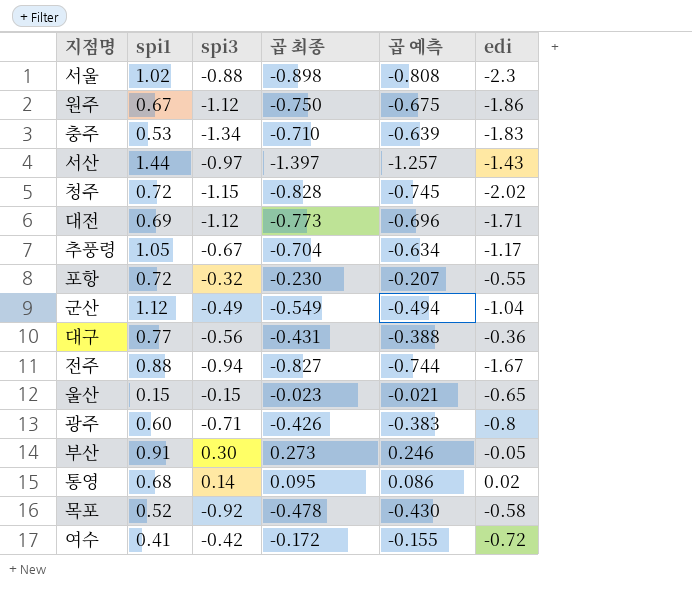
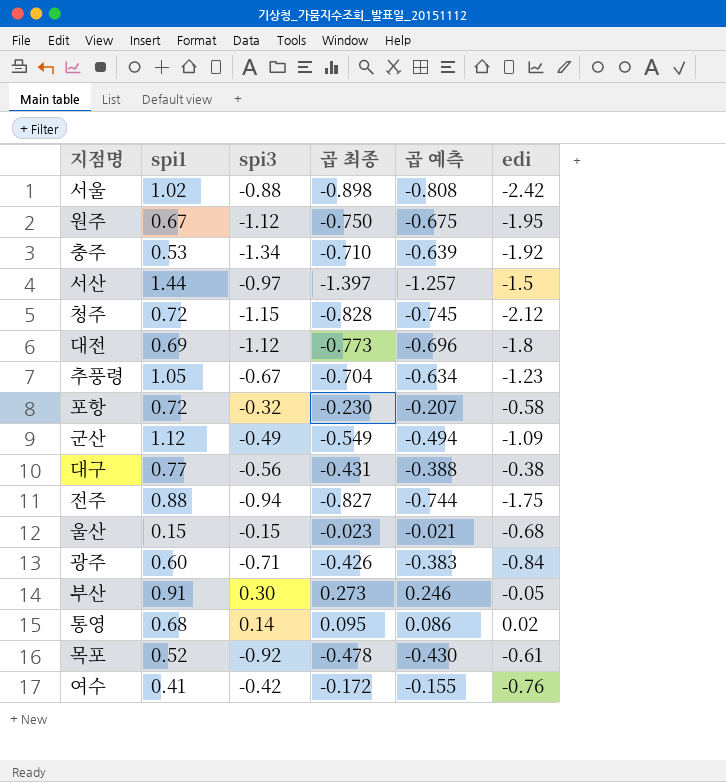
서울 | edi: -2.3 -> -2.42
원주 | edi: -1.86 -> -1.95
충주 | edi: -1.83 -> -1.92
서산 | edi: -1.43 -> -1.5
청주 | edi: -2.02 -> -2.12
대전 | edi: -1.71 -> -1.8
추풍령 | edi: -1.17 -> -1.23
포항 | edi: -0.55 -> -0.58
군산 | edi: -1.04 -> -1.09
대구 | edi: -0.36 -> -0.38
전주 | edi: -1.67 -> -1.75
울산 | edi: -0.65 -> -0.68
광주 | edi: -0.8 -> -0.84
목포 | edi: -0.58 -> -0.61
여수 | edi: -0.72 -> -0.76

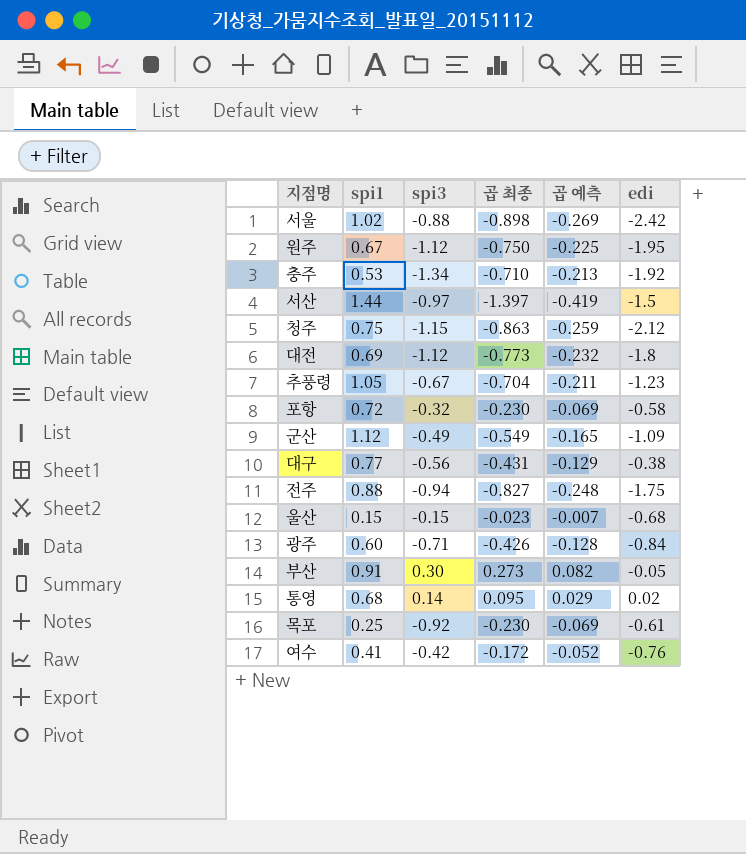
column 곱 예측 | formula: [곱 최종] * 0.9 -> [곱 최종] * 0.3
청주 | spi1: 0.72 -> 0.75
청주 | 곱 최종: -0.828 -> -0.863
목포 | spi1: 0.52 -> 0.25
목포 | 곱 최종: -0.478 -> -0.230

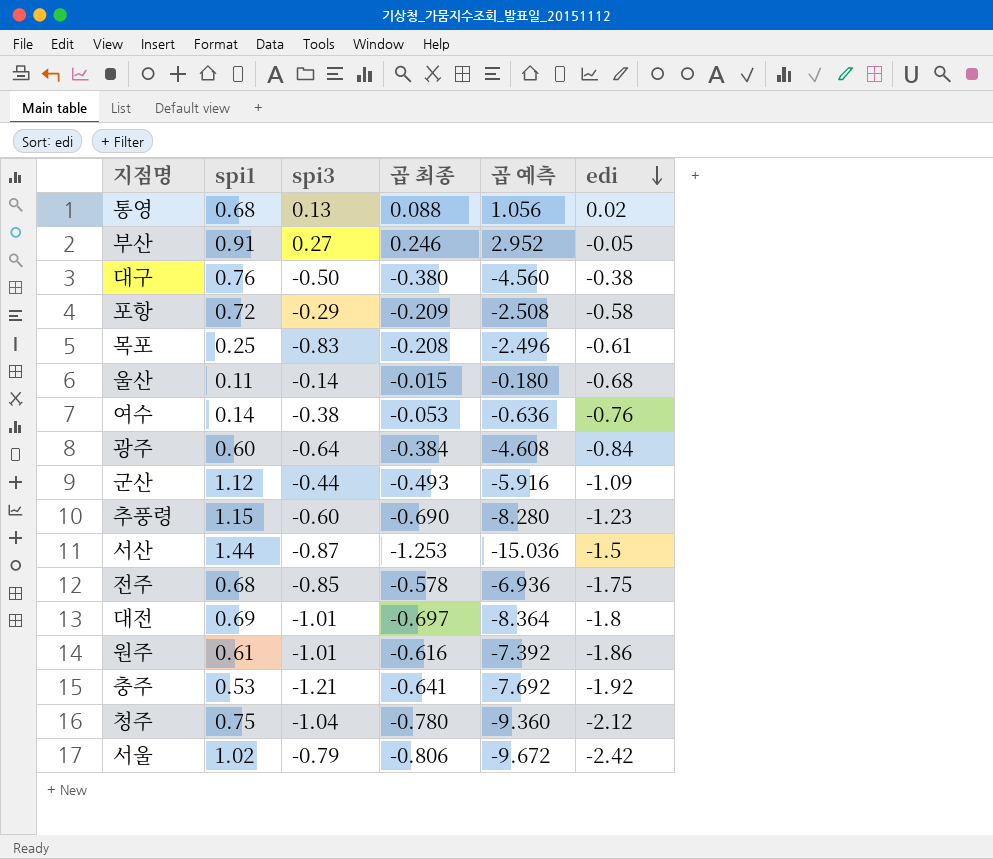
row order: none -> edi descending
column 곱 예측 | formula: [곱 최종] * 0.3 -> [곱 최종] * 12
통영 | spi3: 0.14 -> 0.13
통영 | 곱 최종: 0.095 -> 0.088
부산 | spi3: 0.30 -> 0.27
부산 | 곱 최종: 0.273 -> 0.246
대구 | spi1: 0.77 -> 0.76
대구 | spi3: -0.56 -> -0.50
대구 | 곱 최종: -0.431 -> -0.380
포항 | spi3: -0.32 -> -0.29
포항 | 곱 최종: -0.230 -> -0.209
목포 | spi3: -0.92 -> -0.83
목포 | 곱 최종: -0.230 -> -0.208
울산 | spi1: 0.15 -> 0.11
울산 | spi3: -0.15 -> -0.14
울산 | 곱 최종: -0.023 -> -0.015
여수 | spi1: 0.41 -> 0.14
여수 | spi3: -0.42 -> -0.38
여수 | 곱 최종: -0.172 -> -0.053
광주 | spi3: -0.71 -> -0.64
광주 | 곱 최종: -0.426 -> -0.384
군산 | spi3: -0.49 -> -0.44
군산 | 곱 최종: -0.549 -> -0.493
추풍령 | spi1: 1.05 -> 1.15
추풍령 | spi3: -0.67 -> -0.60
추풍령 | 곱 최종: -0.704 -> -0.690
서산 | spi3: -0.97 -> -0.87
서산 | 곱 최종: -1.397 -> -1.253
전주 | spi1: 0.88 -> 0.68
전주 | spi3: -0.94 -> -0.85
전주 | 곱 최종: -0.827 -> -0.578
대전 | spi3: -1.12 -> -1.01
대전 | 곱 최종: -0.773 -> -0.697
원주 | spi1: 0.67 -> 0.61
원주 | spi3: -1.12 -> -1.01
원주 | 곱 최종: -0.750 -> -0.616
원주 | edi: -1.95 -> -1.86
충주 | spi3: -1.34 -> -1.21
충주 | 곱 최종: -0.710 -> -0.641
청주 | spi3: -1.15 -> -1.04
청주 | 곱 최종: -0.863 -> -0.780
서울 | spi3: -0.88 -> -0.79
서울 | 곱 최종: -0.898 -> -0.806

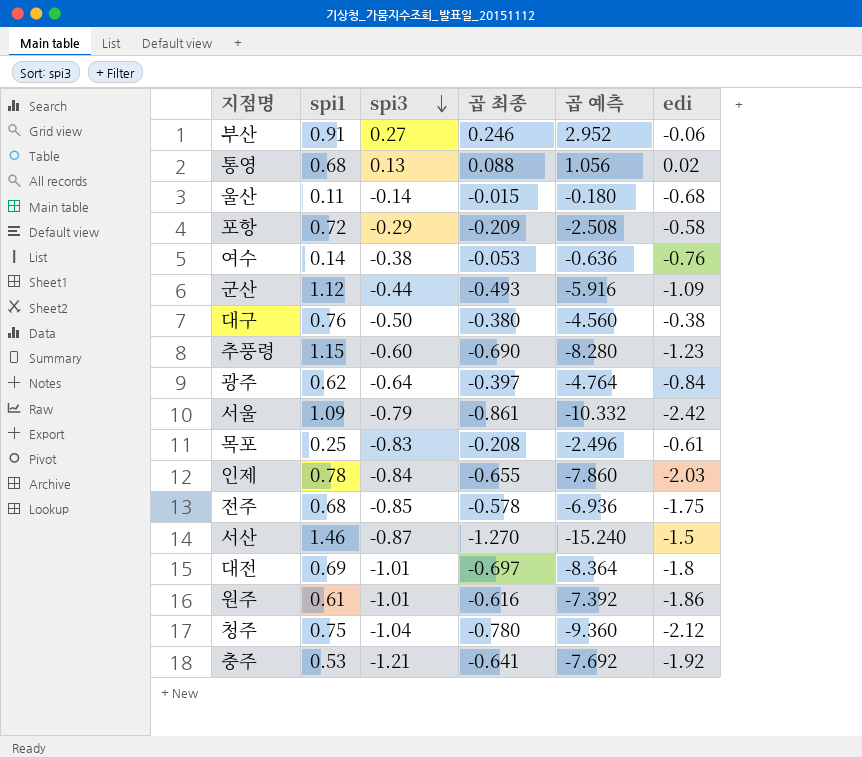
row order: edi descending -> spi3 descending
부산 | edi: -0.05 -> -0.06
광주 | spi1: 0.60 -> 0.62
광주 | 곱 최종: -0.384 -> -0.397
광주 | 곱 예측: -4.608 -> -4.764
서울 | spi1: 1.02 -> 1.09
서울 | 곱 최종: -0.806 -> -0.861
서울 | 곱 예측: -9.672 -> -10.332
row 인제: none -> 0.78 | -0.84 | -0.655 | -7.860 | -2.03
서산 | spi1: 1.44 -> 1.46
서산 | 곱 최종: -1.253 -> -1.270
서산 | 곱 예측: -15.036 -> -15.240

